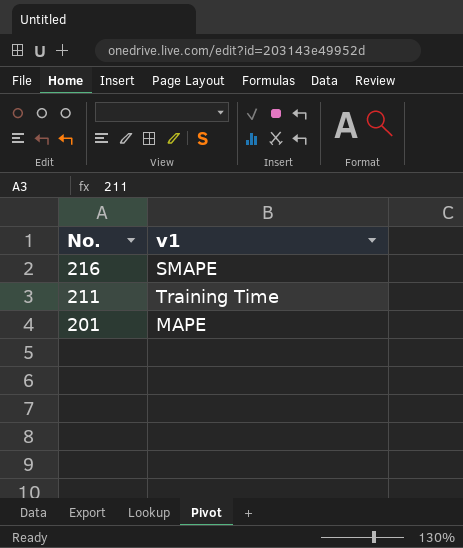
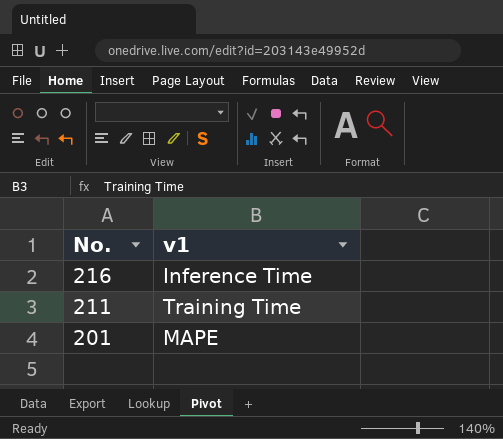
216 | v1: SMAPE -> Inference Time

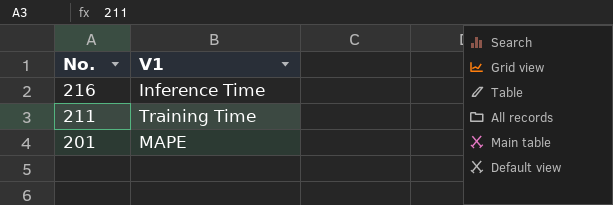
column name: v1 -> V1

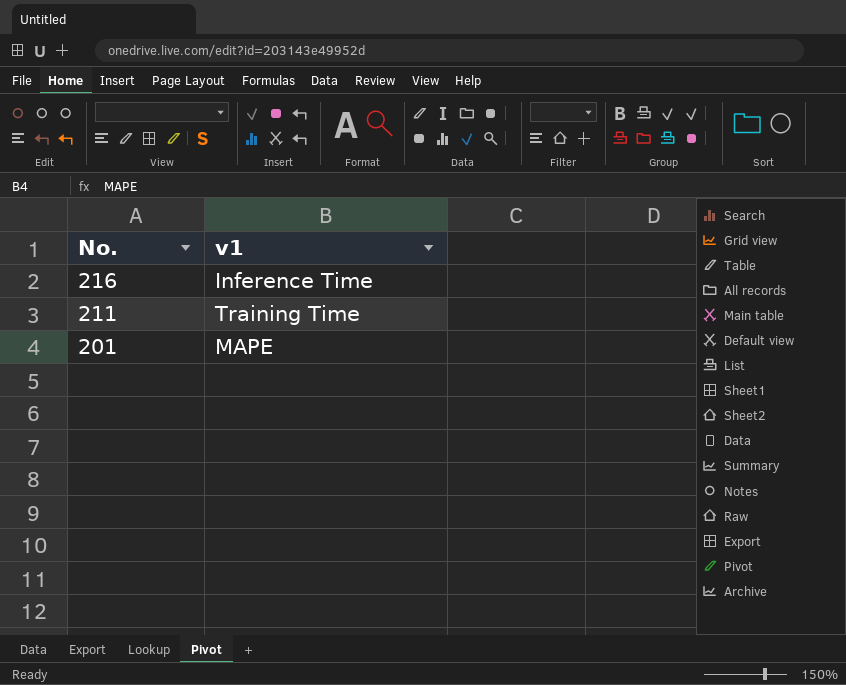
column name: V1 -> v1

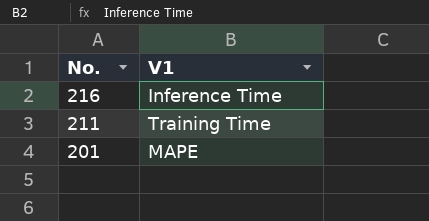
column name: v1 -> V1

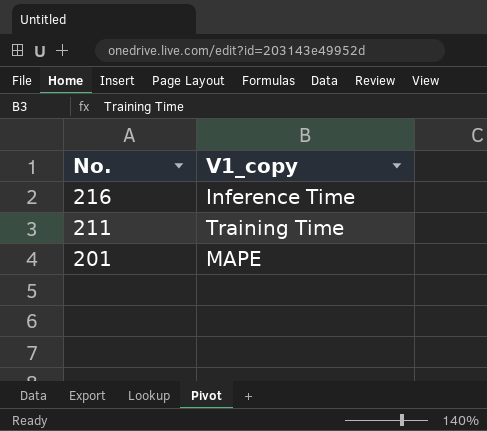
column name: V1 -> V1_copy

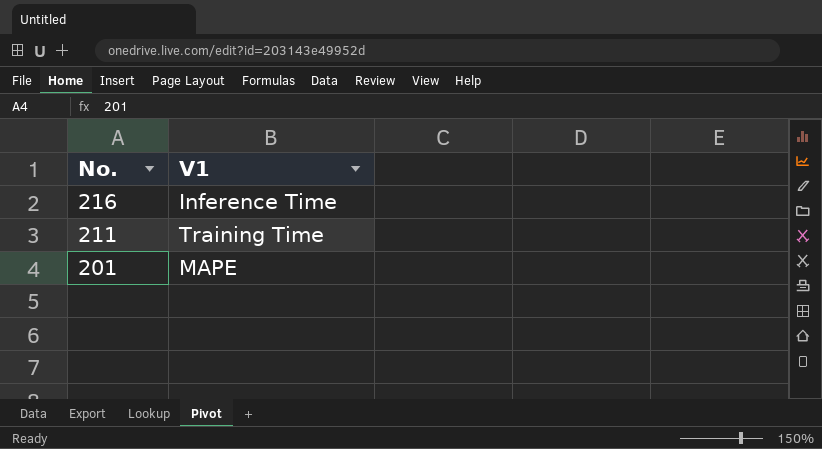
column name: V1_copy -> V1

